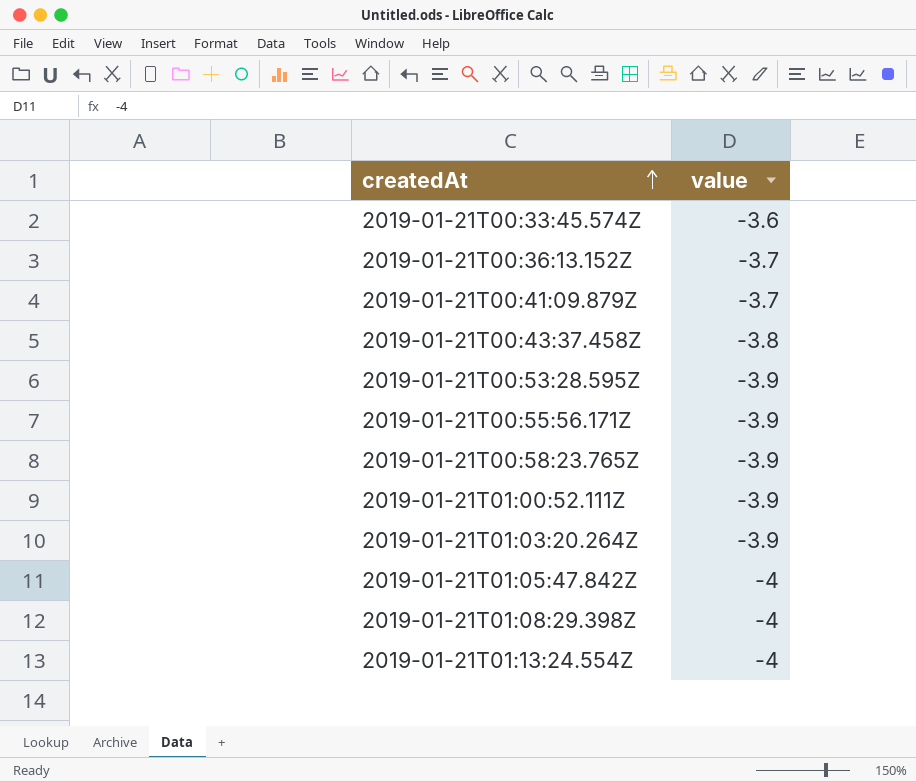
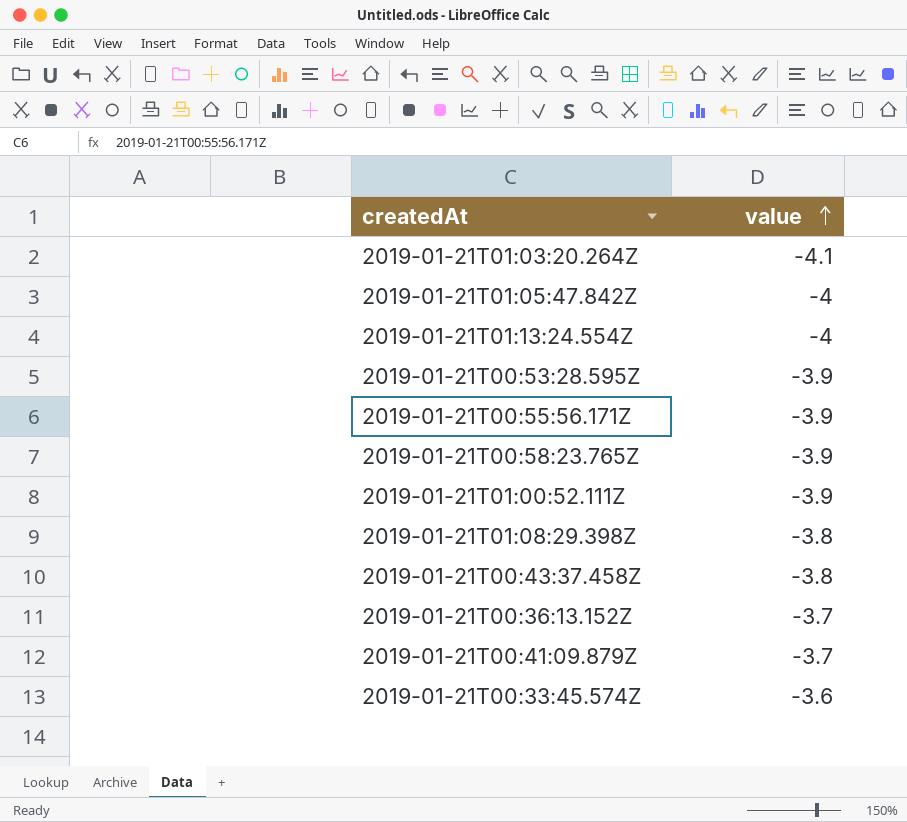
row order: createdAt ascending -> value ascending
2019-01-21T01:03:20.264Z | value: -3.9 -> -4.1
2019-01-21T01:08:29.398Z | value: -4 -> -3.8

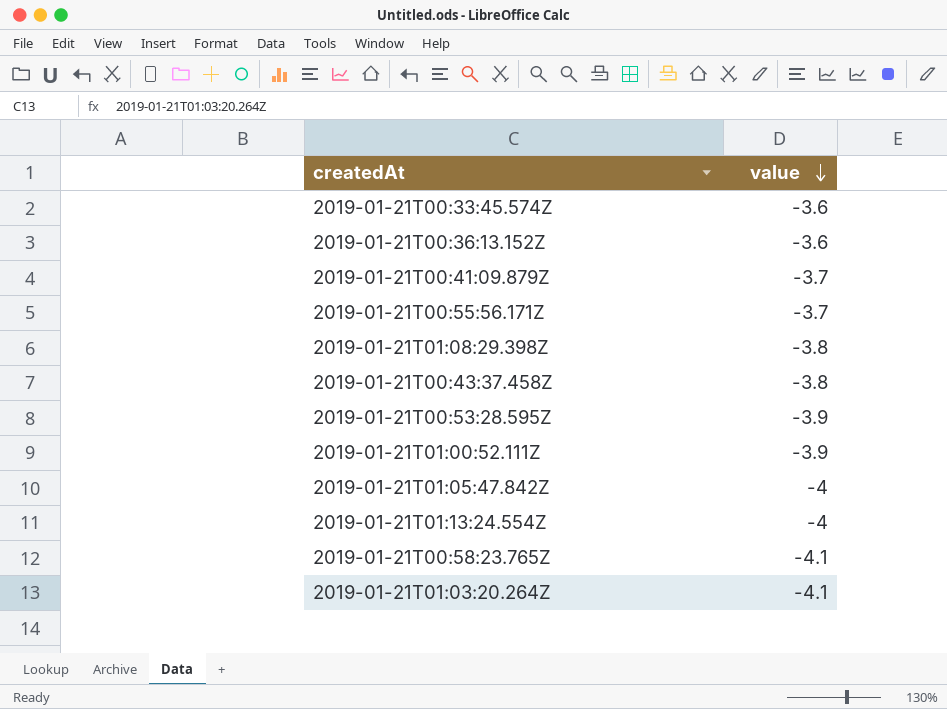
row order: value ascending -> value descending
2019-01-21T00:36:13.152Z | value: -3.7 -> -3.6
2019-01-21T00:55:56.171Z | value: -3.9 -> -3.7
2019-01-21T00:58:23.765Z | value: -3.9 -> -4.1

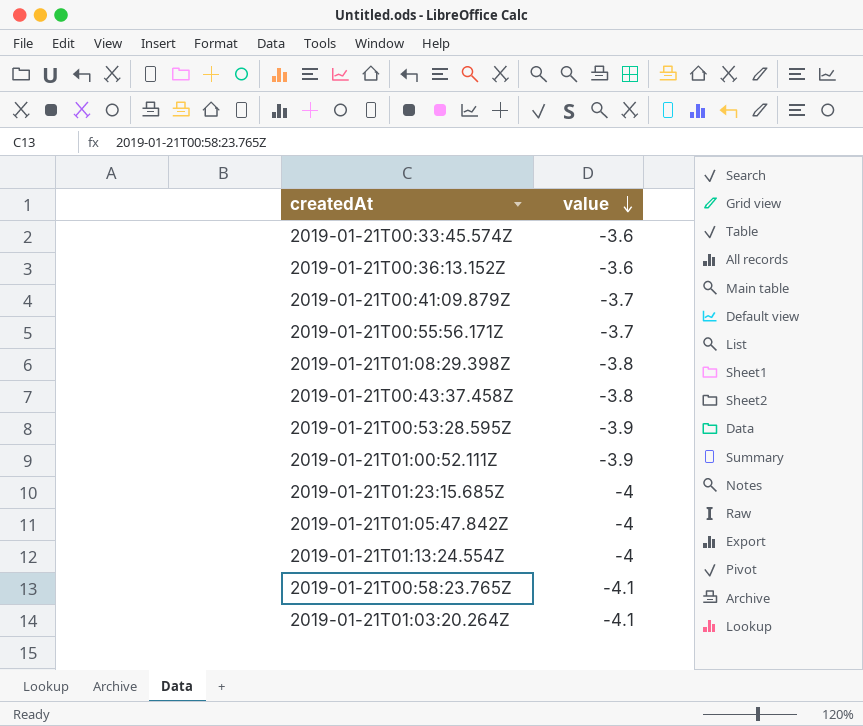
row 2019-01-21T01:23:15.685Z: none -> -4

